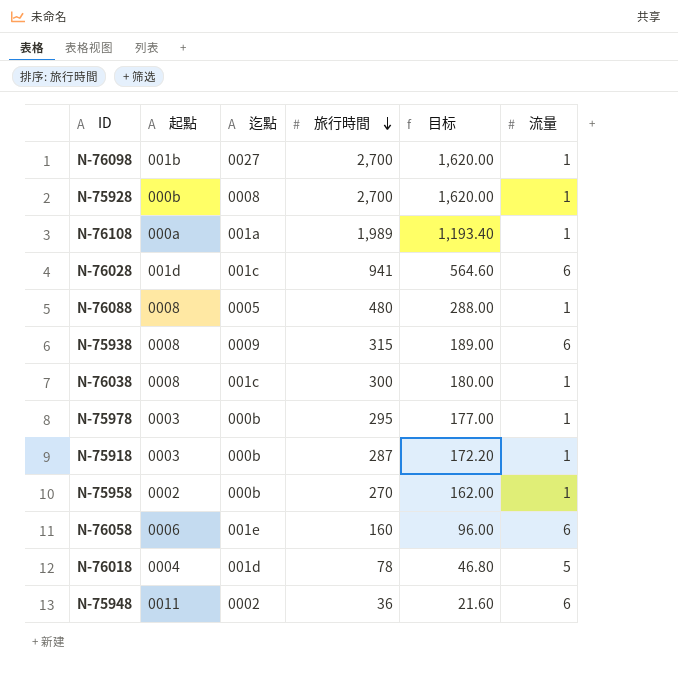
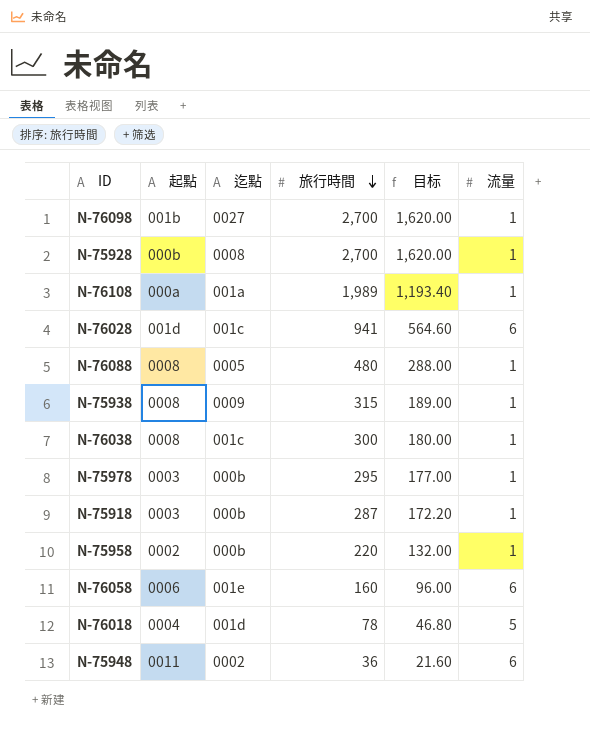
N-75938 | 流量: 6 -> 1
N-75958 | 旅行時間: 270 -> 220
N-75958 | 目标: 162.00 -> 132.00

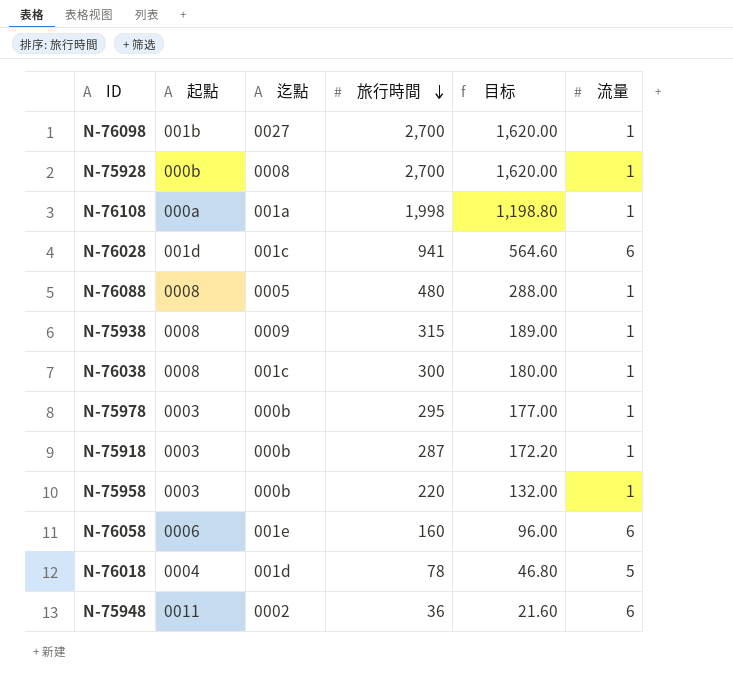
N-76108 | 旅行時間: 1,989 -> 1,998
N-76108 | 目标: 1,193.40 -> 1,198.80
N-75958 | 起點: 0002 -> 0003

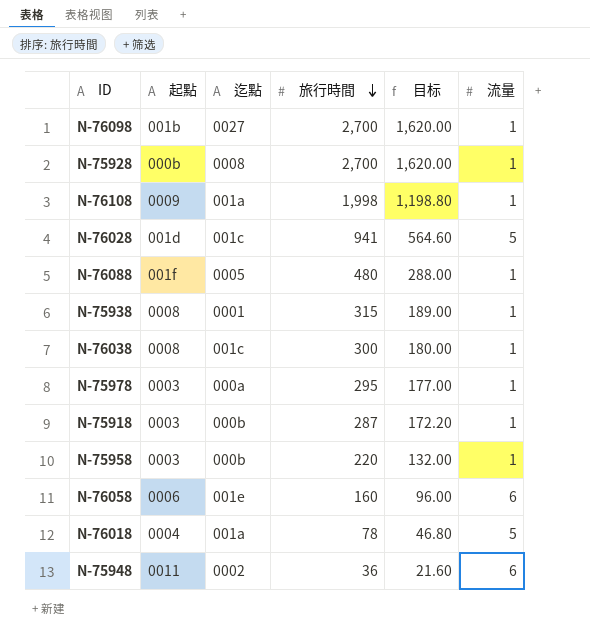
N-76108 | 起點: 000a -> 0009
N-76028 | 流量: 6 -> 5
N-76088 | 起點: 0008 -> 001f
N-75938 | 迄點: 0009 -> 0001
N-75978 | 迄點: 000b -> 000a
N-76018 | 迄點: 001d -> 001a

